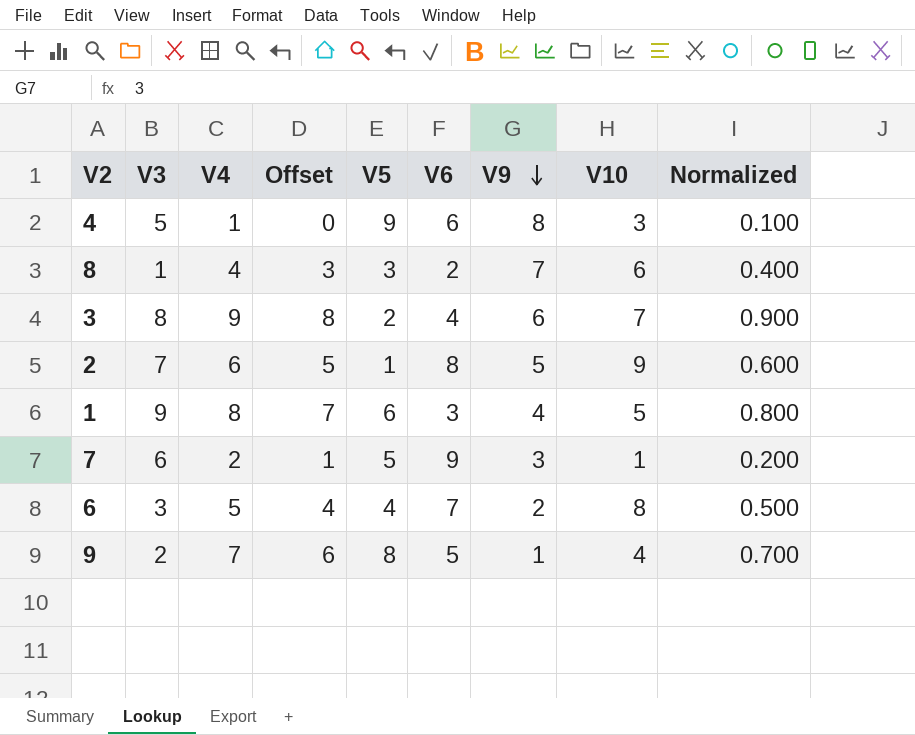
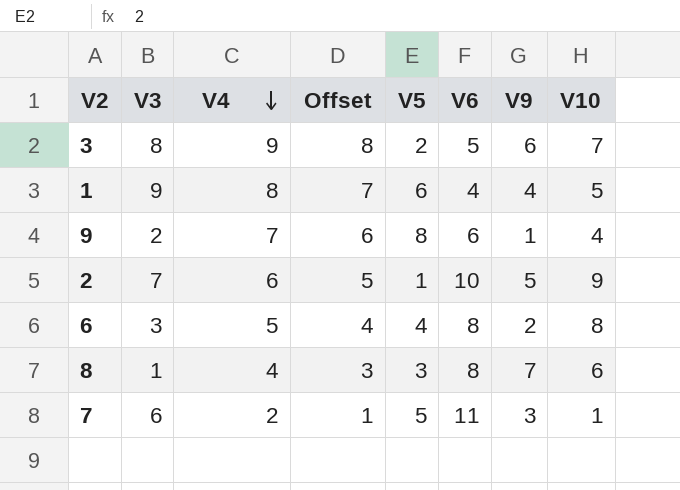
row order: V9 descending -> V4 descending
column Normalized | formula: [V4] * 0.1 -> none
row 4: 5 | 1 | 0 | 9 | 6 | 8 | 3 | 0.100 -> none
3 | V6: 4 -> 5
1 | V6: 3 -> 4
9 | V6: 5 -> 6
2 | V6: 8 -> 10
6 | V6: 7 -> 8
8 | V6: 2 -> 8
7 | V6: 9 -> 11

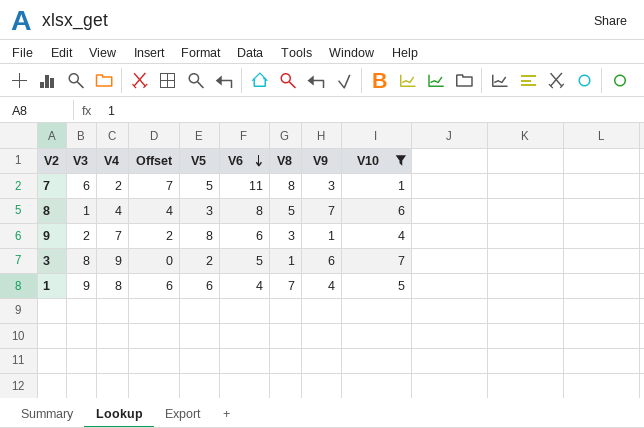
filter: none -> V10 <= 7
row order: V4 descending -> V6 descending
column Offset | formula: [V4] - 1 -> [V8] - 1
column V8 | position: none -> 7

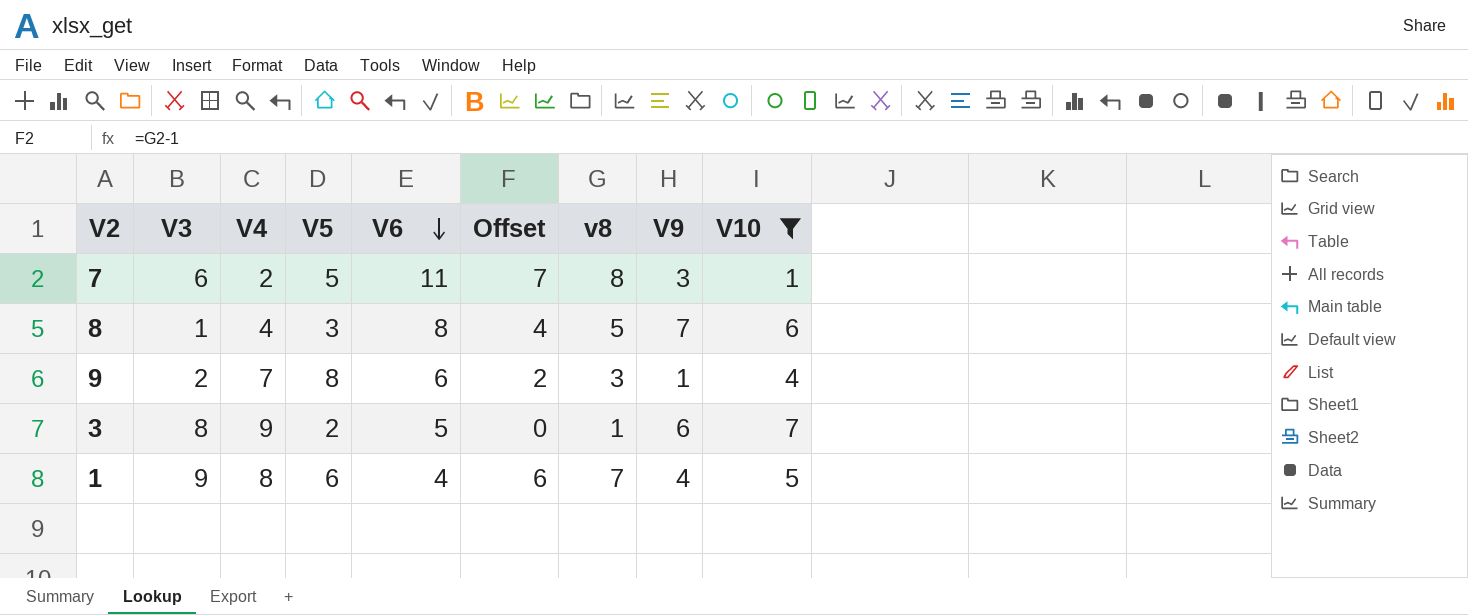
column Offset | position: 4 -> 6
column name: V8 -> v8

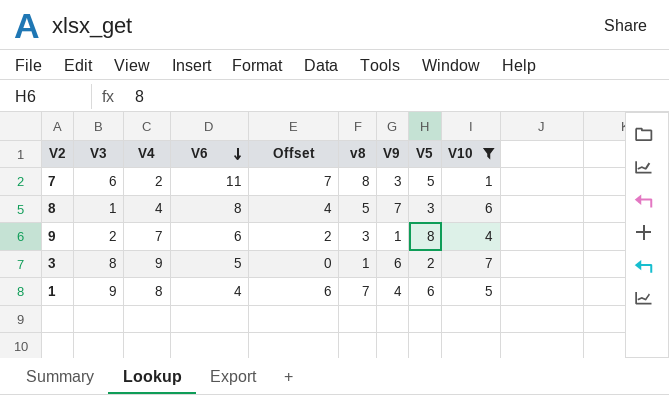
column V5 | position: 4 -> 8

